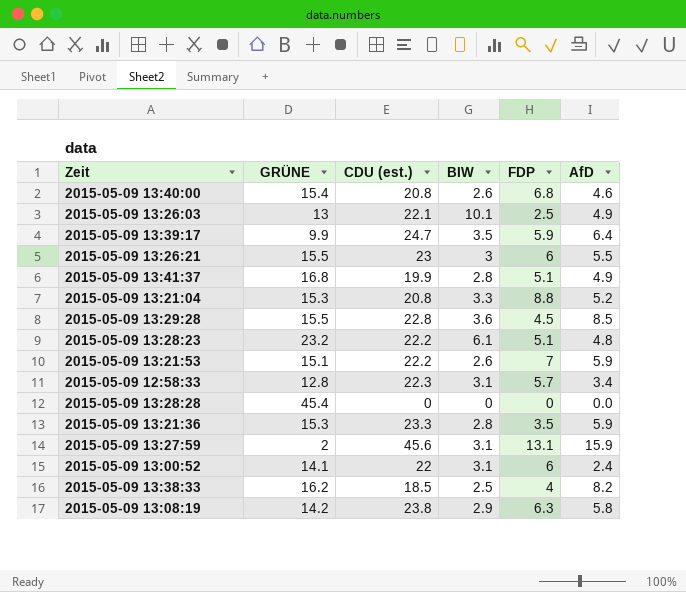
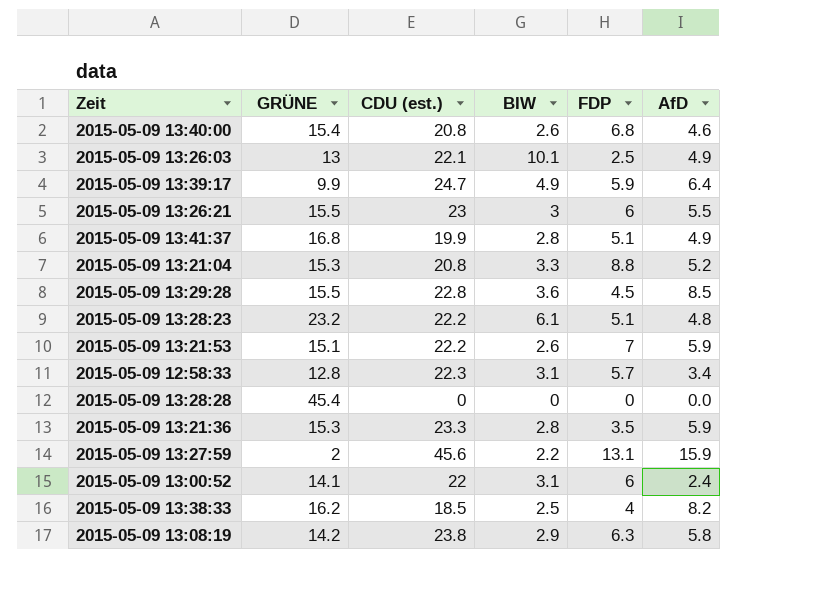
2015-05-09 13:39:17 | BIW: 3.5 -> 4.9
2015-05-09 13:27:59 | BIW: 3.1 -> 2.2

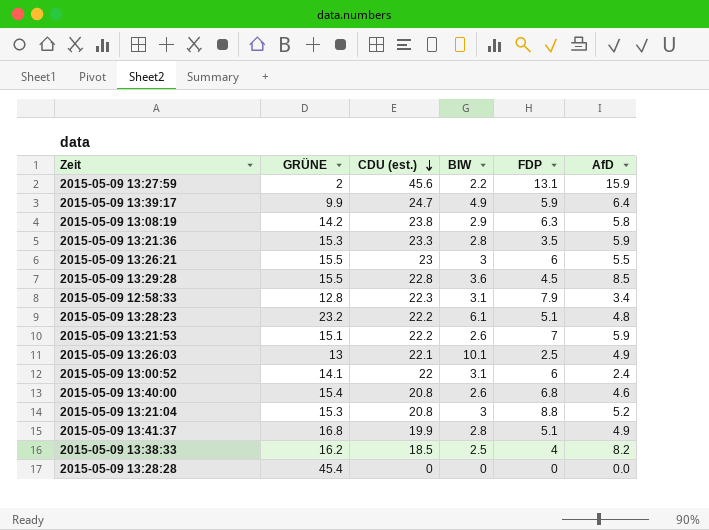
row order: none -> CDU (est.) descending
2015-05-09 12:58:33 | FDP: 5.7 -> 7.9
2015-05-09 13:21:04 | BIW: 3.3 -> 3

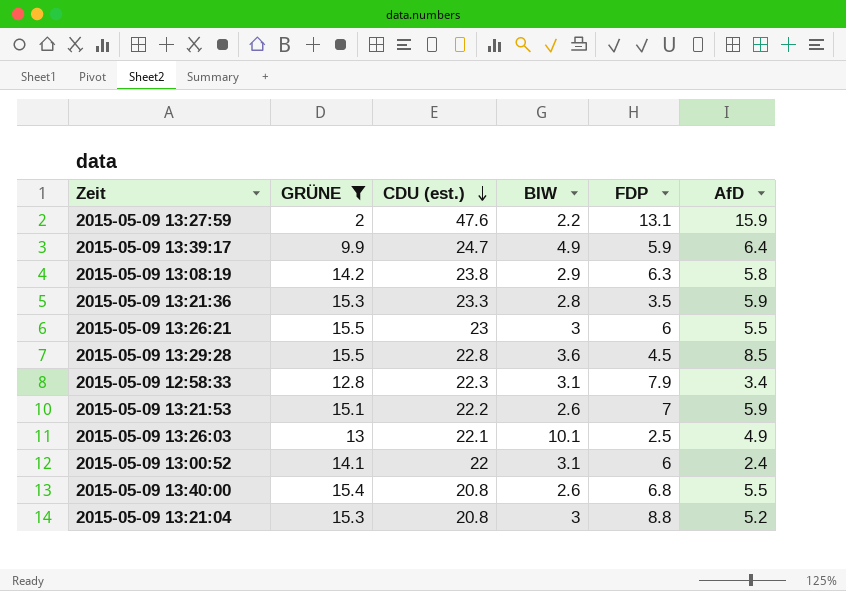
filter: none -> GRÜNE <= 15.5
2015-05-09 13:27:59 | CDU (est.): 45.6 -> 47.6
2015-05-09 13:40:00 | AfD: 4.6 -> 5.5

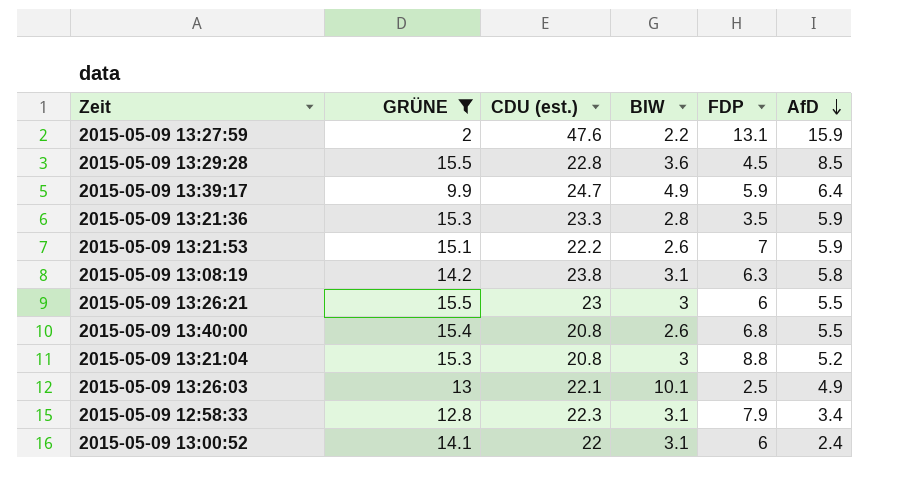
row order: CDU (est.) descending -> AfD descending
2015-05-09 13:08:19 | BIW: 2.9 -> 3.1

